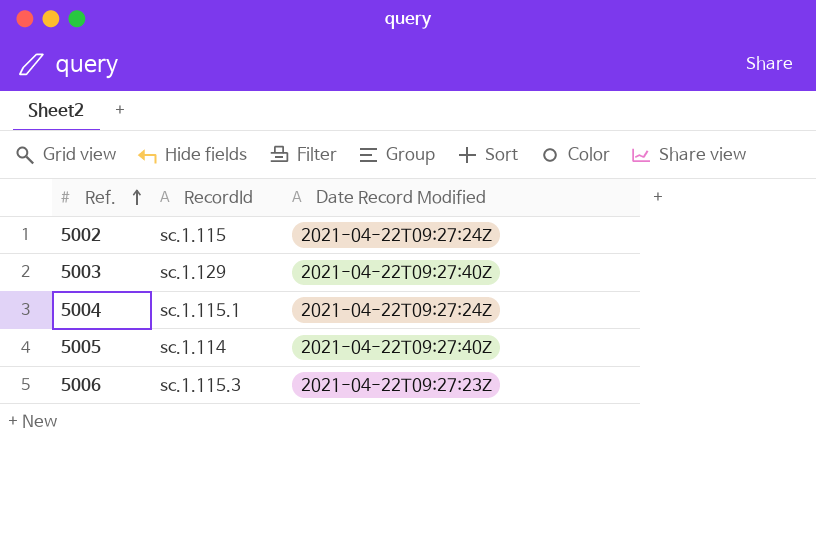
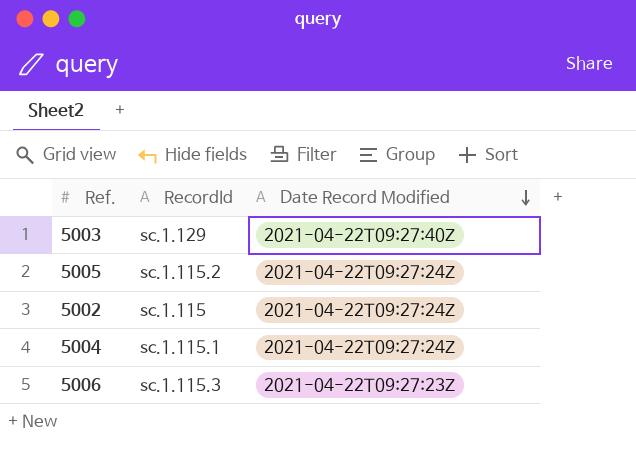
row order: Ref. ascending -> Date Record Modified descending
5005 | RecordId: sc.1.114 -> sc.1.115.2
5005 | Date Record Modified: 2021-04-22T09:27:40Z -> 2021-04-22T09:27:24Z

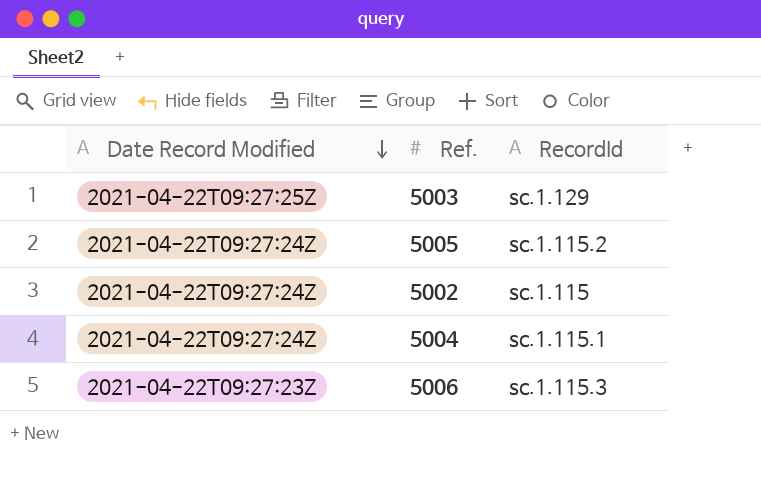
column Date Record Modified | position: 3 -> 1
5003 | Date Record Modified: 2021-04-22T09:27:40Z -> 2021-04-22T09:27:25Z

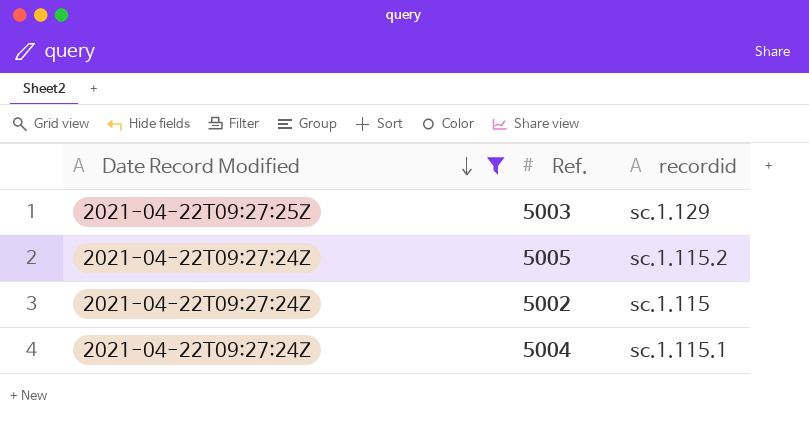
filter: none -> Date Record Modified != 2021-04-22T09:27:23Z
column name: RecordId -> recordid

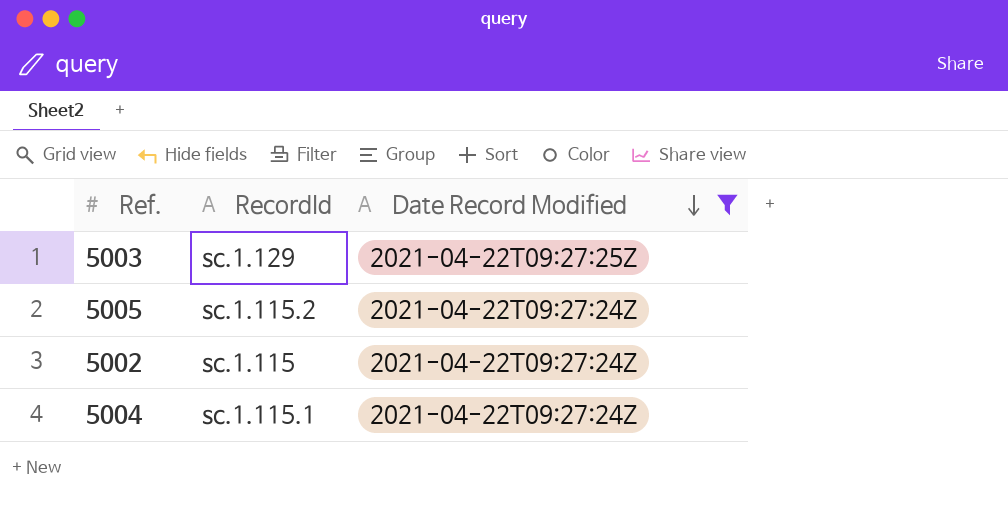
column name: recordid -> RecordId
column Date Record Modified | position: 1 -> 3

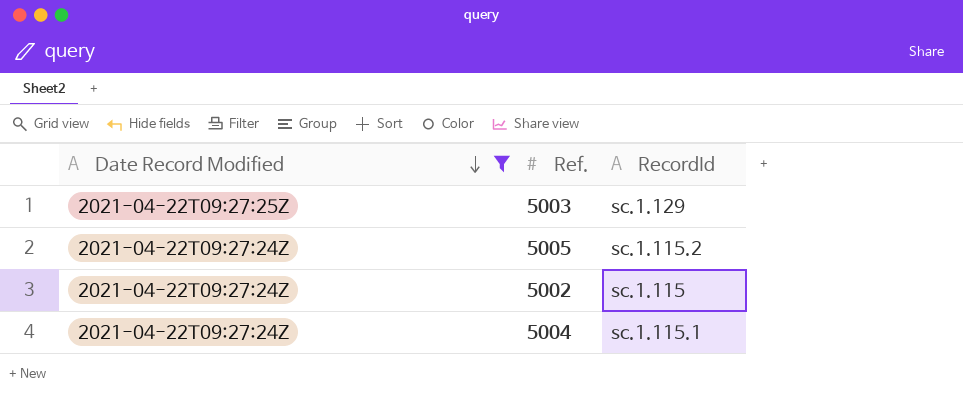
column Date Record Modified | position: 3 -> 1

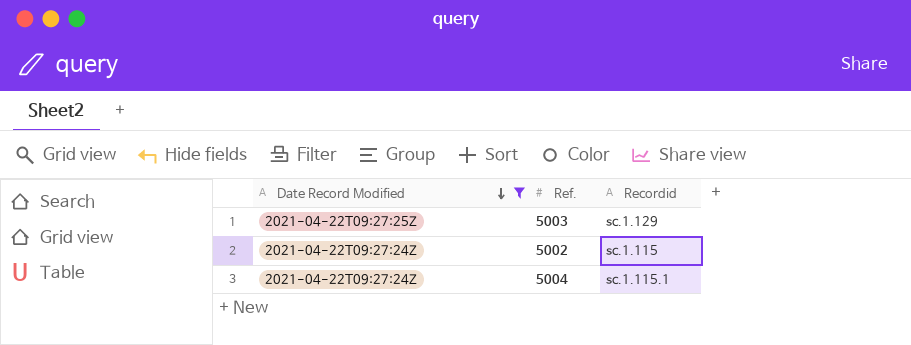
column name: RecordId -> Recordid
row 5005: 2021-04-22T09:27:24Z | sc.1.115.2 -> none

